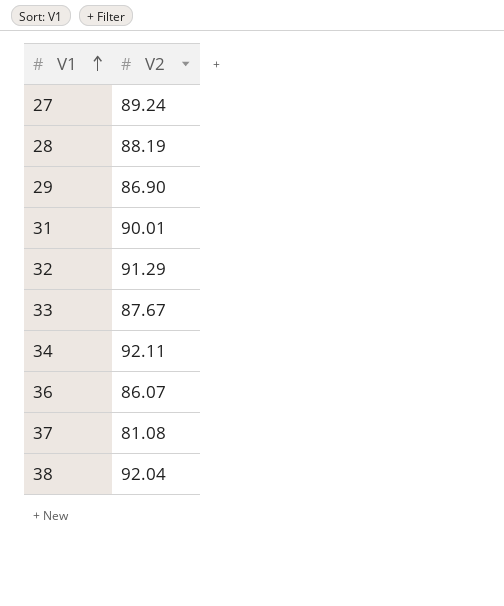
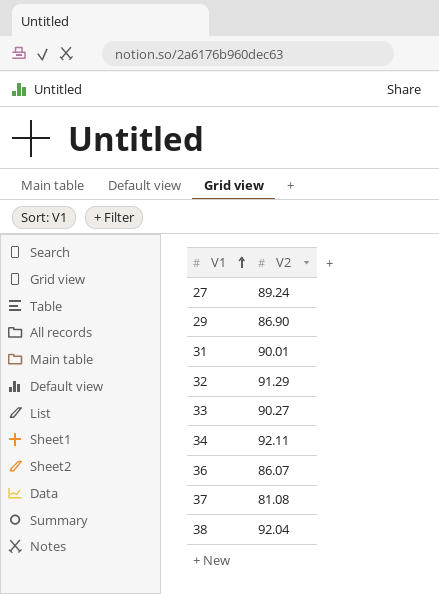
row 28: 88.19 -> none
33 | V2: 87.67 -> 90.27

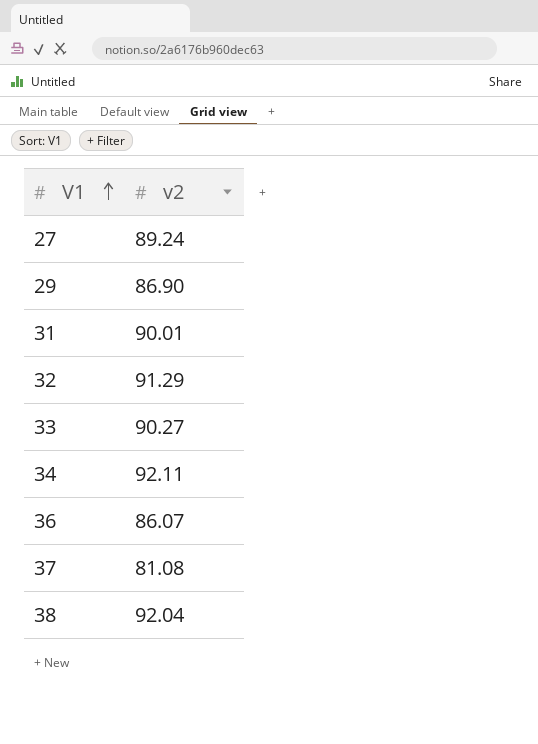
column name: V2 -> v2

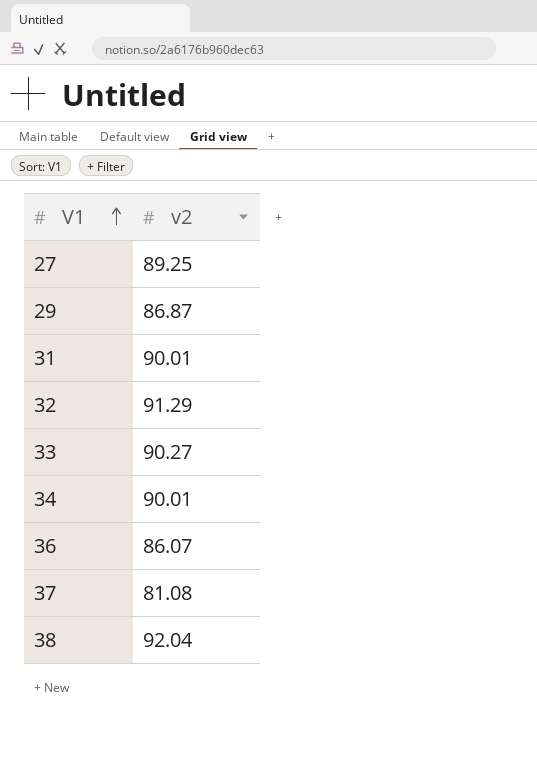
27 | v2: 89.24 -> 89.25
29 | v2: 86.90 -> 86.87
34 | v2: 92.11 -> 90.01

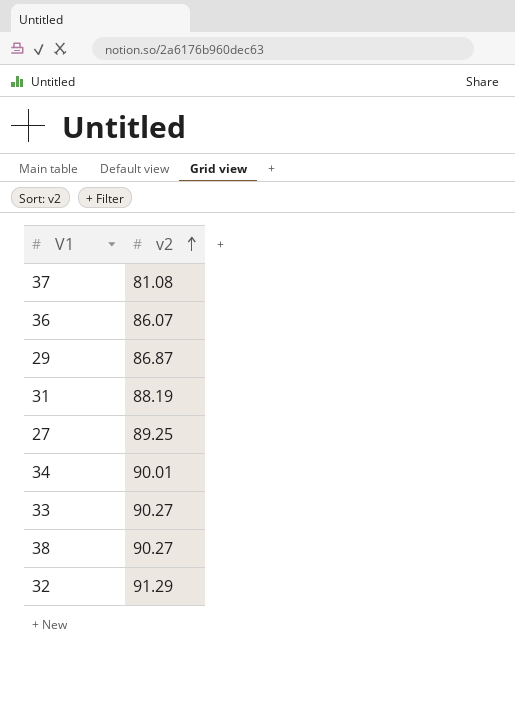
row order: V1 ascending -> v2 ascending
31 | v2: 90.01 -> 88.19
38 | v2: 92.04 -> 90.27

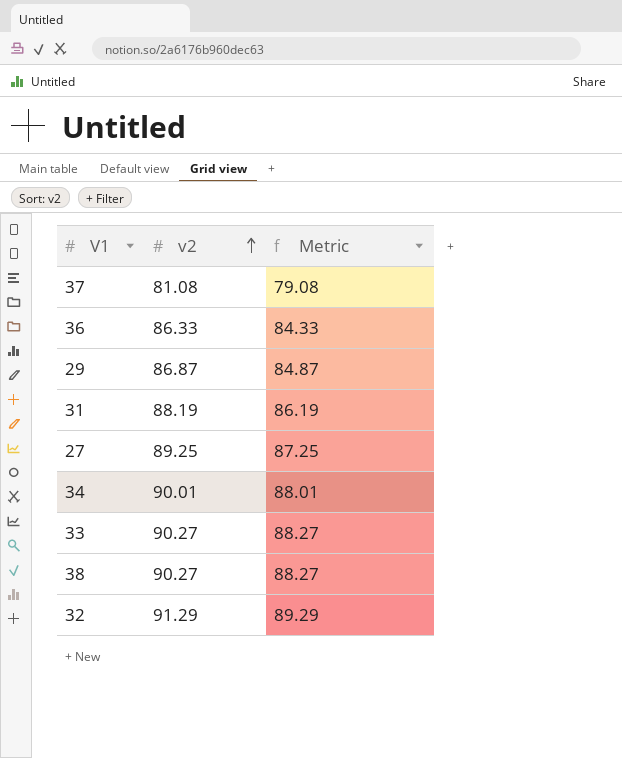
column Metric | formula: none -> [v2] - 2
36 | v2: 86.07 -> 86.33

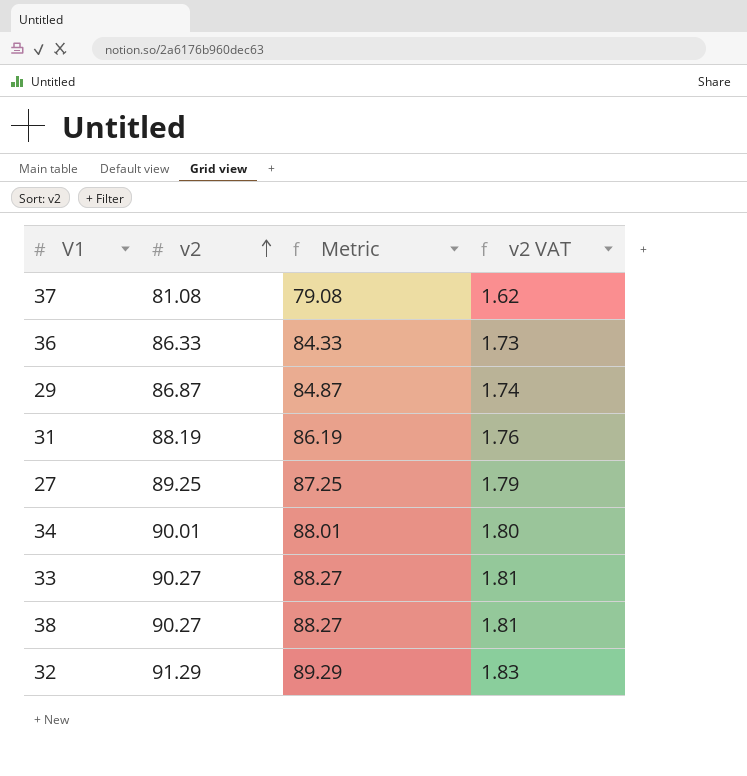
column v2 VAT | formula: none -> [v2] * 0.02

